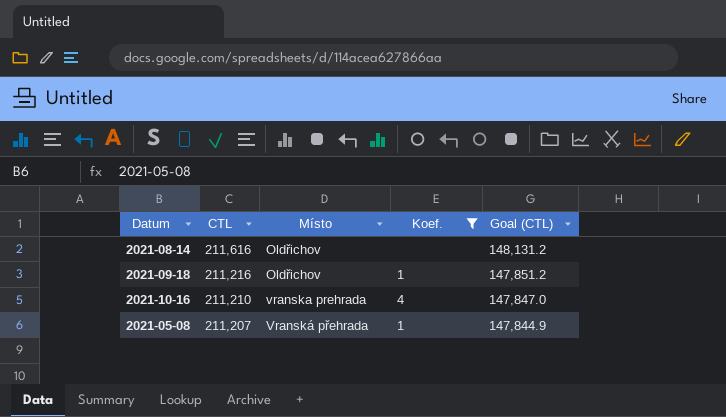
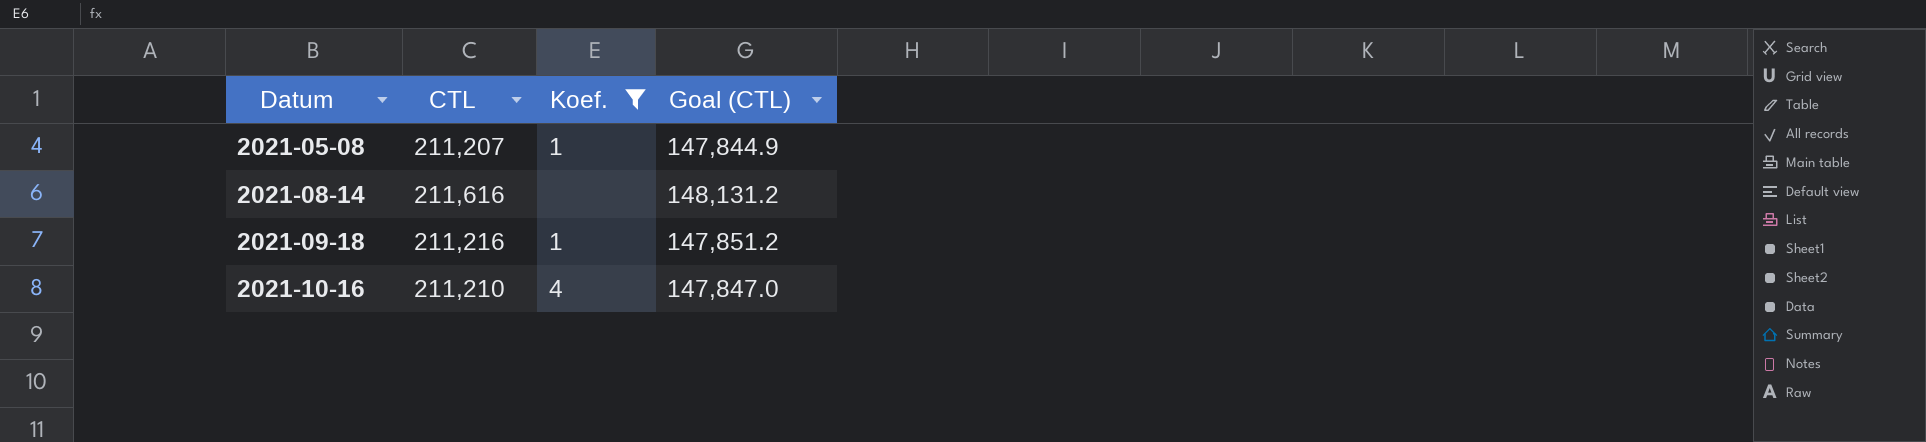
row order: CTL descending -> Datum ascending
column Místo | position: 3 -> none

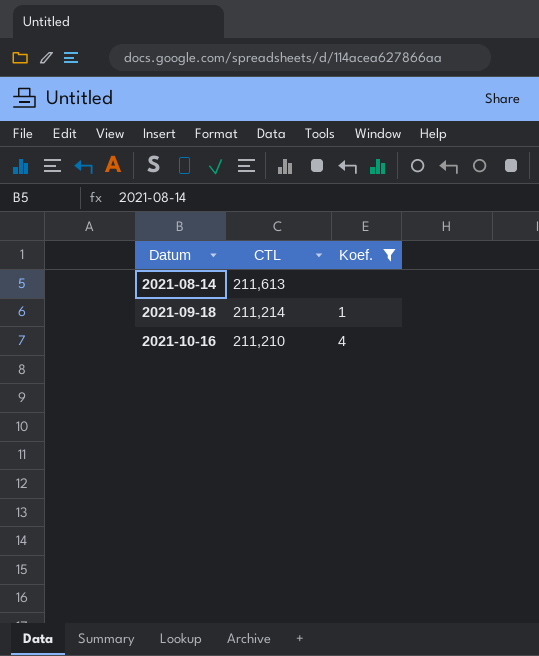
column Goal (CTL) | formula: [CTL] * 0.7 -> none
row 2021-05-08: 211,207 | 1 | 147,844.9 -> none
2021-08-14 | CTL: 211,616 -> 211,613
2021-09-18 | CTL: 211,216 -> 211,214

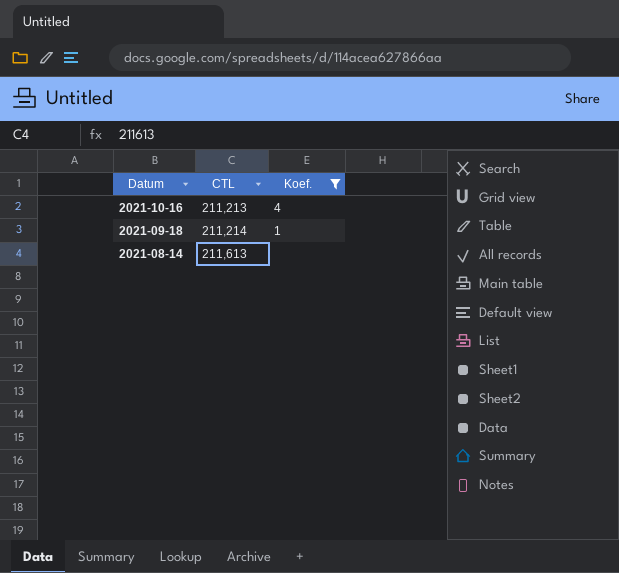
row order: Datum ascending -> Datum descending
2021-10-16 | CTL: 211,210 -> 211,213

